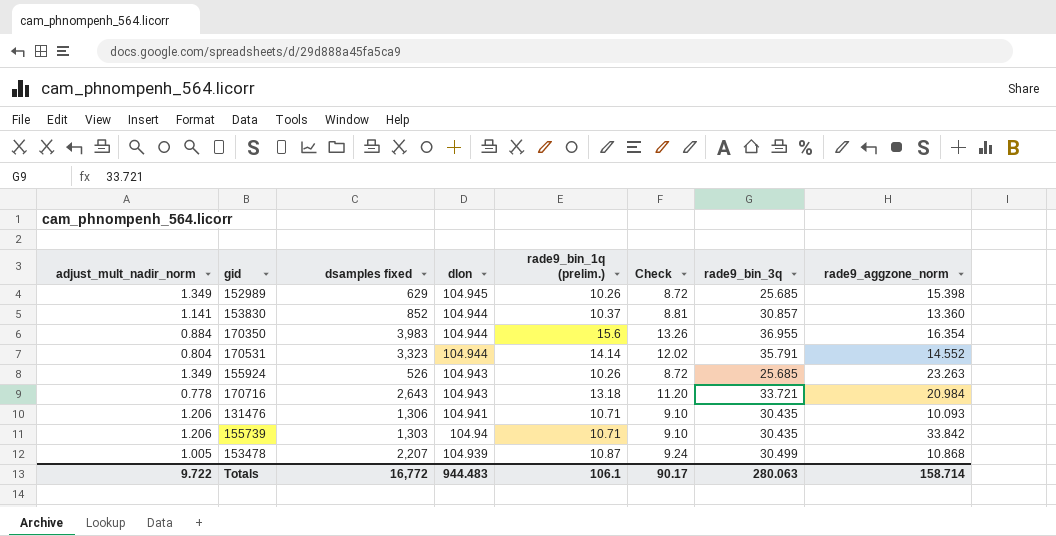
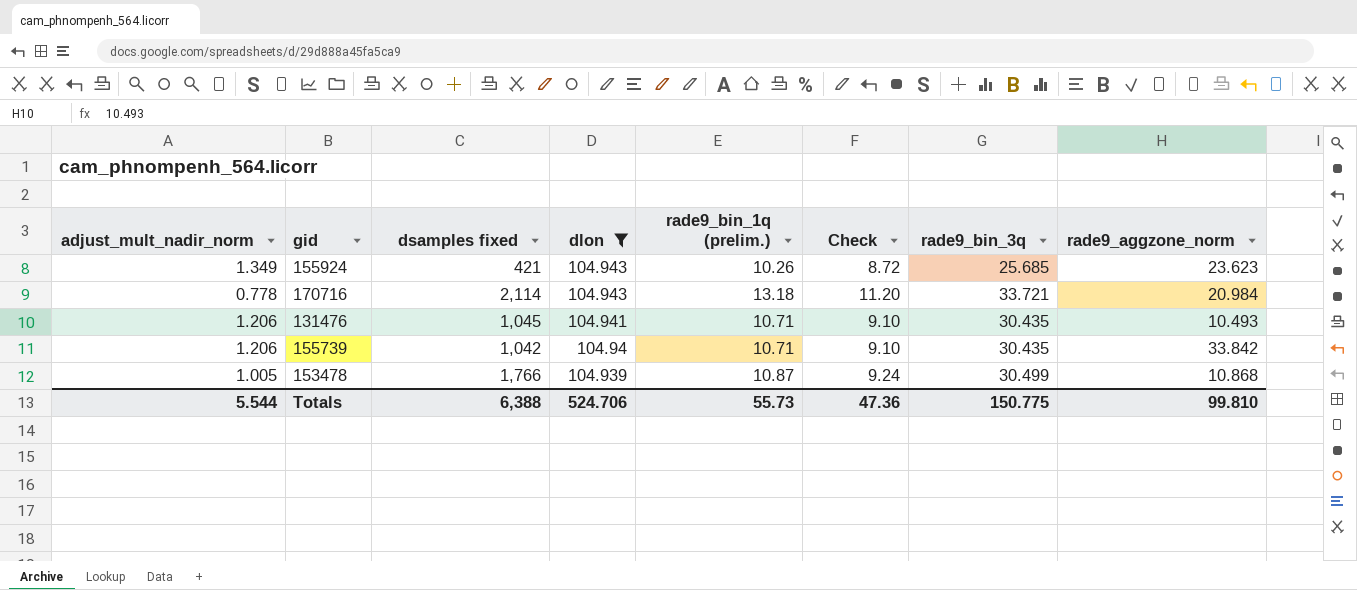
filter: none -> dlon <= 104.943
155924 | dsamples fixed: 526 -> 421
155924 | rade9_aggzone_norm: 23.263 -> 23.623
170716 | dsamples fixed: 2,643 -> 2,114
131476 | dsamples fixed: 1,306 -> 1,045
131476 | rade9_aggzone_norm: 10.093 -> 10.493
155739 | dsamples fixed: 1,303 -> 1,042
153478 | dsamples fixed: 2,207 -> 1,766
Totals | adjust_mult_nadir_norm: 9.722 -> 5.544
Totals | dsamples fixed: 16,772 -> 6,388
Totals | dlon: 944.483 -> 524.706
Totals | rade9_bin_1q (prelim.): 106.1 -> 55.73
Totals | Check: 90.17 -> 47.36
Totals | rade9_bin_3q: 280.063 -> 150.775
Totals | rade9_aggzone_norm: 158.714 -> 99.810

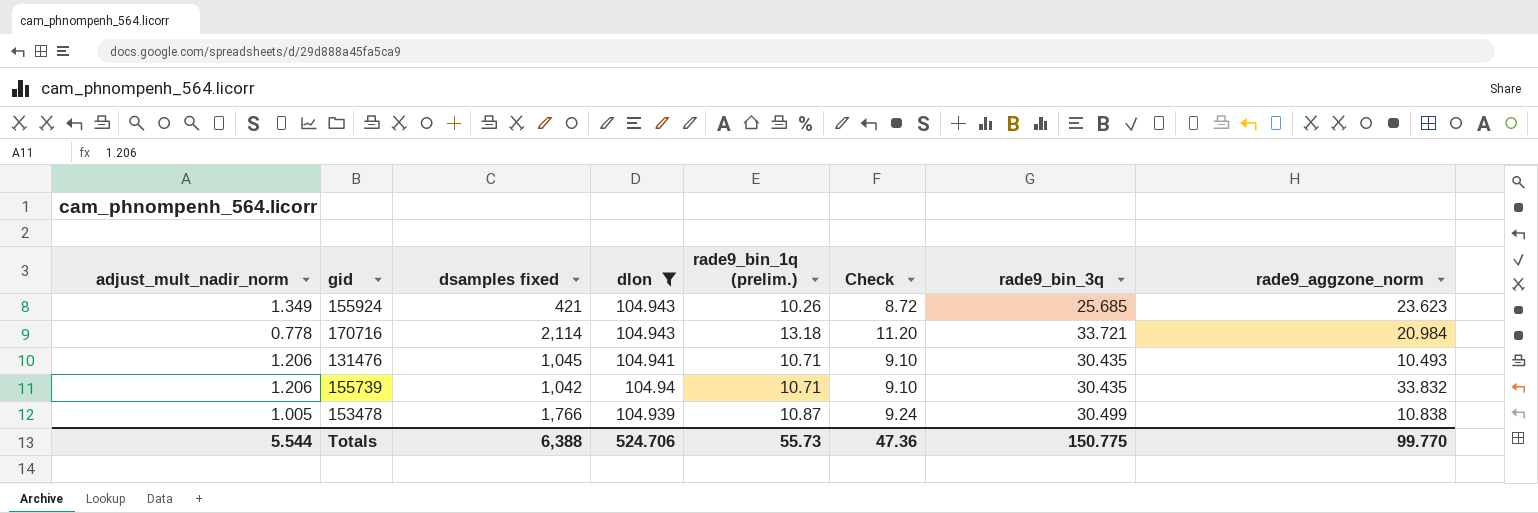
155739 | rade9_aggzone_norm: 33.842 -> 33.832
153478 | rade9_aggzone_norm: 10.868 -> 10.838
Totals | rade9_aggzone_norm: 99.810 -> 99.770

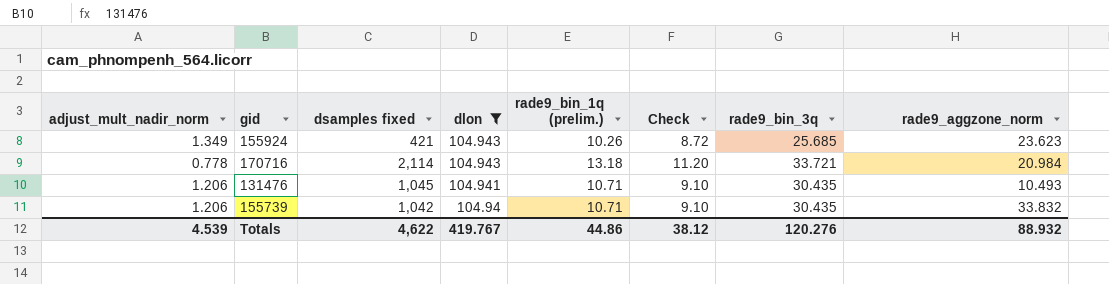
row 153478: 1.005 | 1,766 | 104.939 | 10.87 | 9.24 | 30.499 | 10.838 -> none
Totals | adjust_mult_nadir_norm: 5.544 -> 4.539
Totals | dsamples fixed: 6,388 -> 4,622
Totals | dlon: 524.706 -> 419.767
Totals | rade9_bin_1q (prelim.): 55.73 -> 44.86
Totals | Check: 47.36 -> 38.12
Totals | rade9_bin_3q: 150.775 -> 120.276
Totals | rade9_aggzone_norm: 99.770 -> 88.932

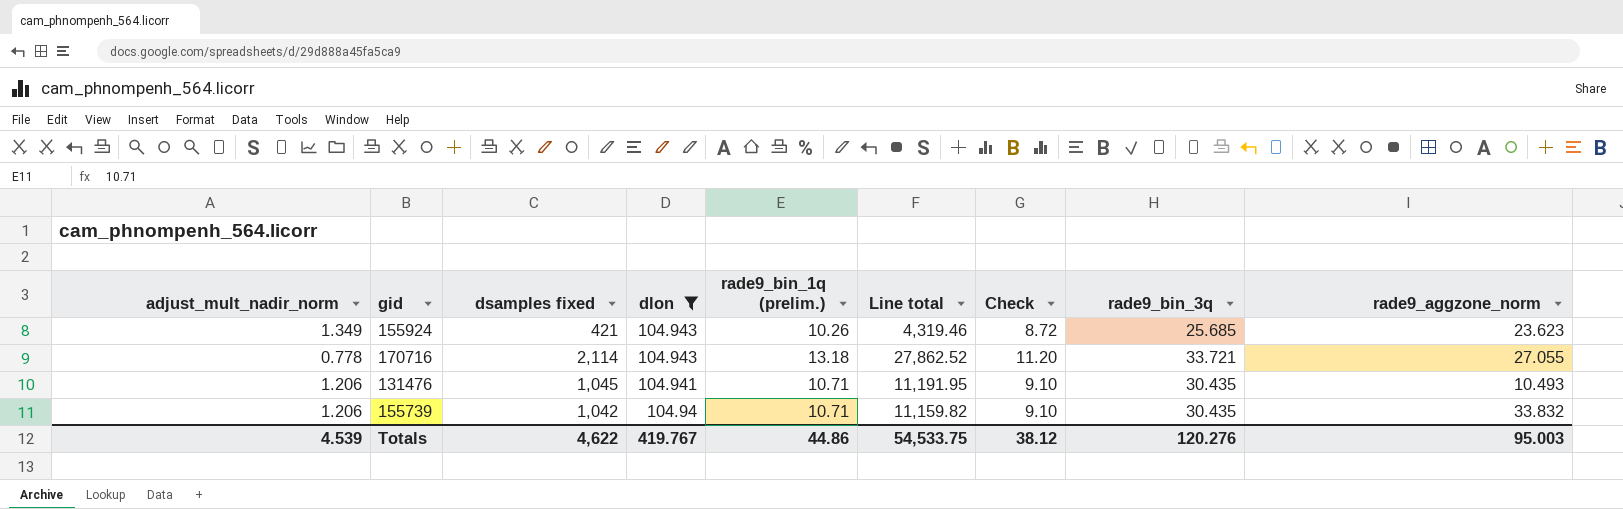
column Line total | formula: none -> [dsamples fixed] * [rade9_bin_1q (prelim.)]
170716 | rade9_aggzone_norm: 20.984 -> 27.055
Totals | rade9_aggzone_norm: 88.932 -> 95.003

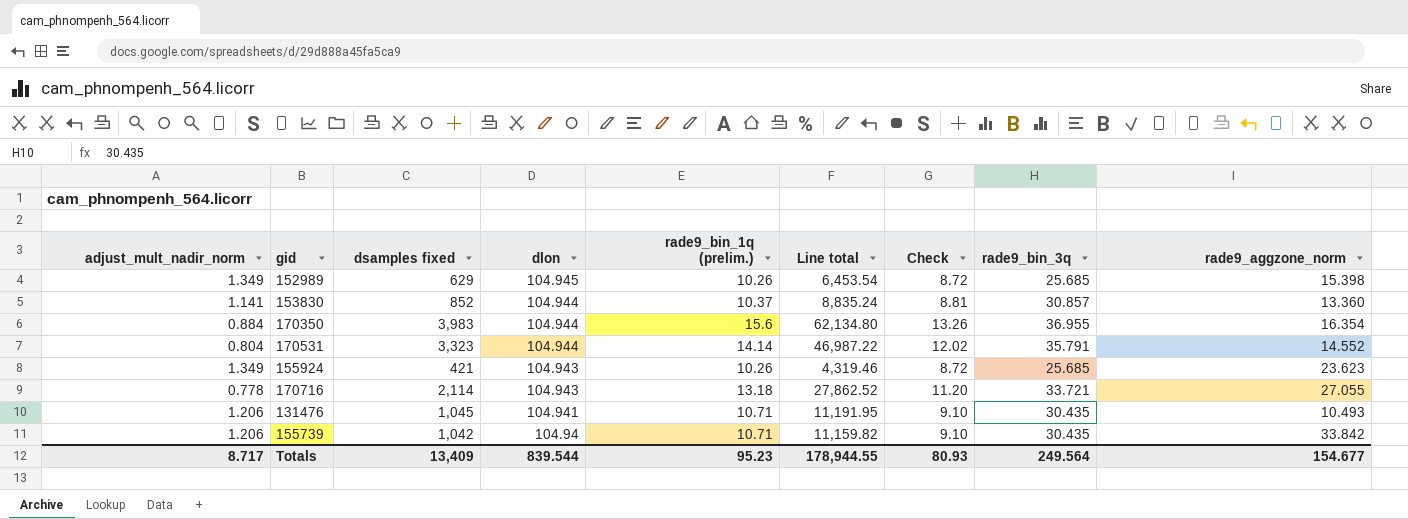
filter: dlon <= 104.943 -> none
155739 | rade9_aggzone_norm: 33.832 -> 33.842
Totals | adjust_mult_nadir_norm: 4.539 -> 8.717
Totals | dsamples fixed: 4,622 -> 13,409
Totals | dlon: 419.767 -> 839.544
Totals | rade9_bin_1q (prelim.): 44.86 -> 95.23
Totals | Line total: 54,533.75 -> 178,944.55
Totals | Check: 38.12 -> 80.93
Totals | rade9_bin_3q: 120.276 -> 249.564
Totals | rade9_aggzone_norm: 95.003 -> 154.677

